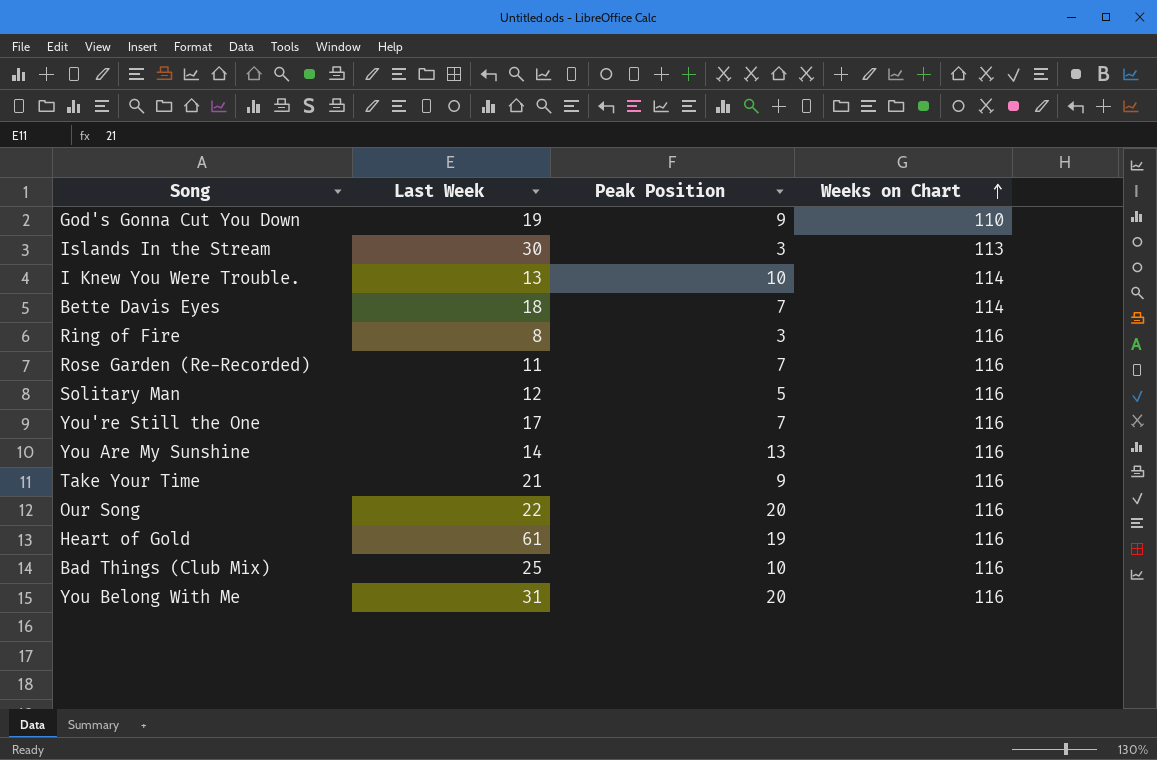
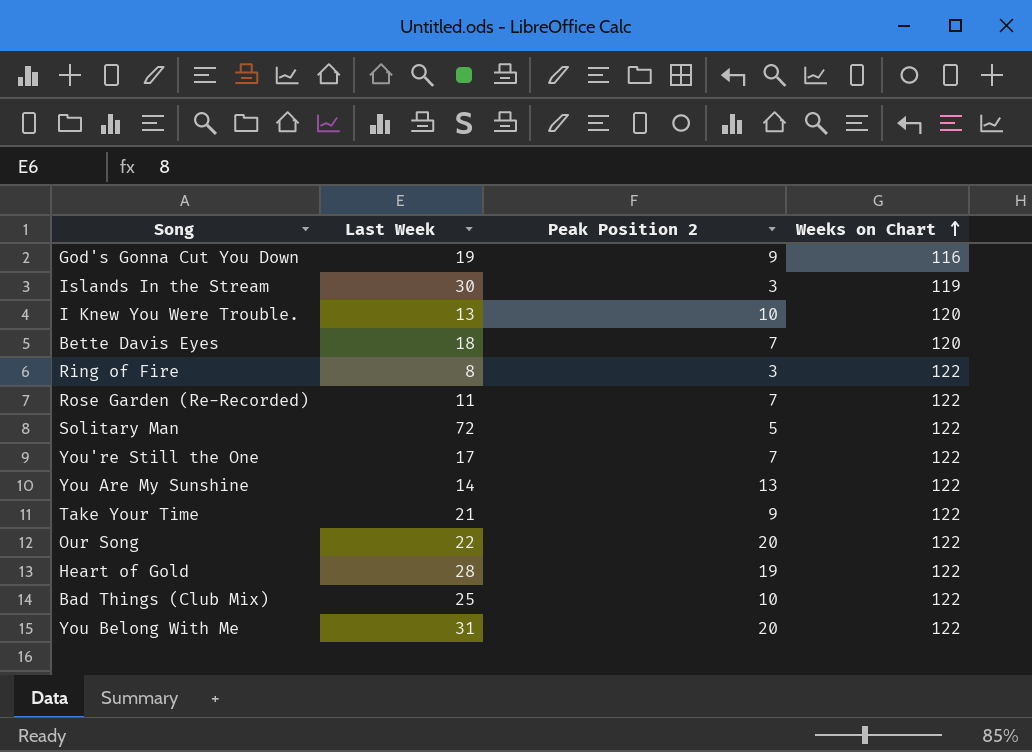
column name: Peak Position -> Peak Position 2
God's Gonna Cut You Down | Weeks on Chart: 110 -> 116
Islands In the Stream | Weeks on Chart: 113 -> 119
I Knew You Were Trouble. | Weeks on Chart: 114 -> 120
Bette Davis Eyes | Weeks on Chart: 114 -> 120
Ring of Fire | Weeks on Chart: 116 -> 122
Rose Garden (Re-Recorded) | Weeks on Chart: 116 -> 122
Solitary Man | Last Week: 12 -> 72
Solitary Man | Weeks on Chart: 116 -> 122
You're Still the One | Weeks on Chart: 116 -> 122
You Are My Sunshine | Weeks on Chart: 116 -> 122
Take Your Time | Weeks on Chart: 116 -> 122
Our Song | Weeks on Chart: 116 -> 122
Heart of Gold | Last Week: 61 -> 28
Heart of Gold | Weeks on Chart: 116 -> 122
Bad Things (Club Mix) | Weeks on Chart: 116 -> 122
You Belong With Me | Weeks on Chart: 116 -> 122

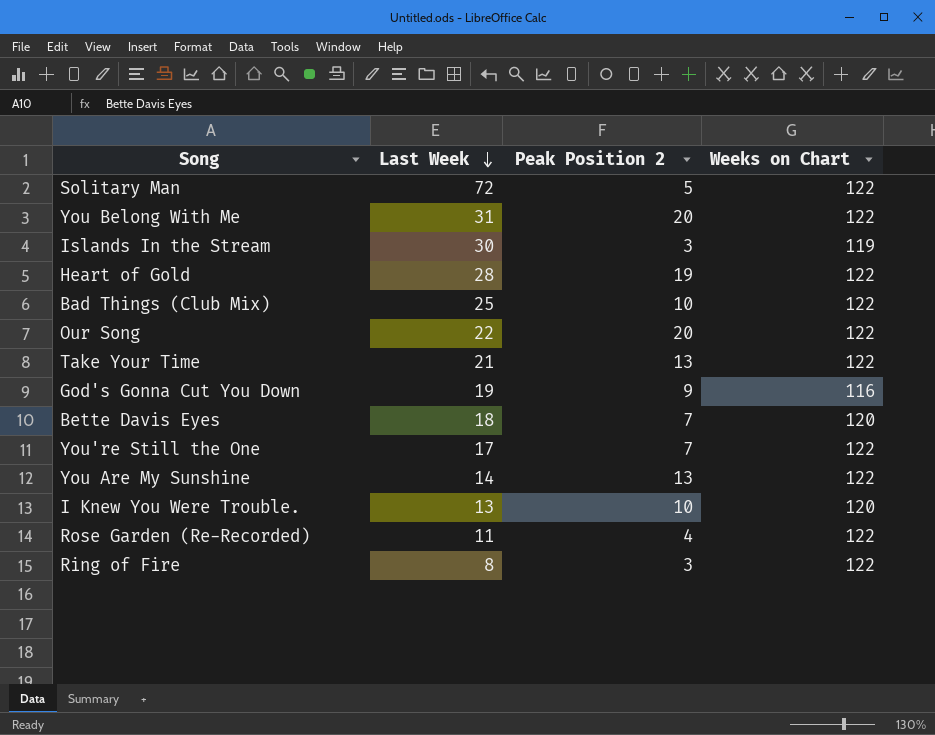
row order: Weeks on Chart ascending -> Last Week descending
Take Your Time | Peak Position 2: 9 -> 13
Rose Garden (Re-Recorded) | Peak Position 2: 7 -> 4

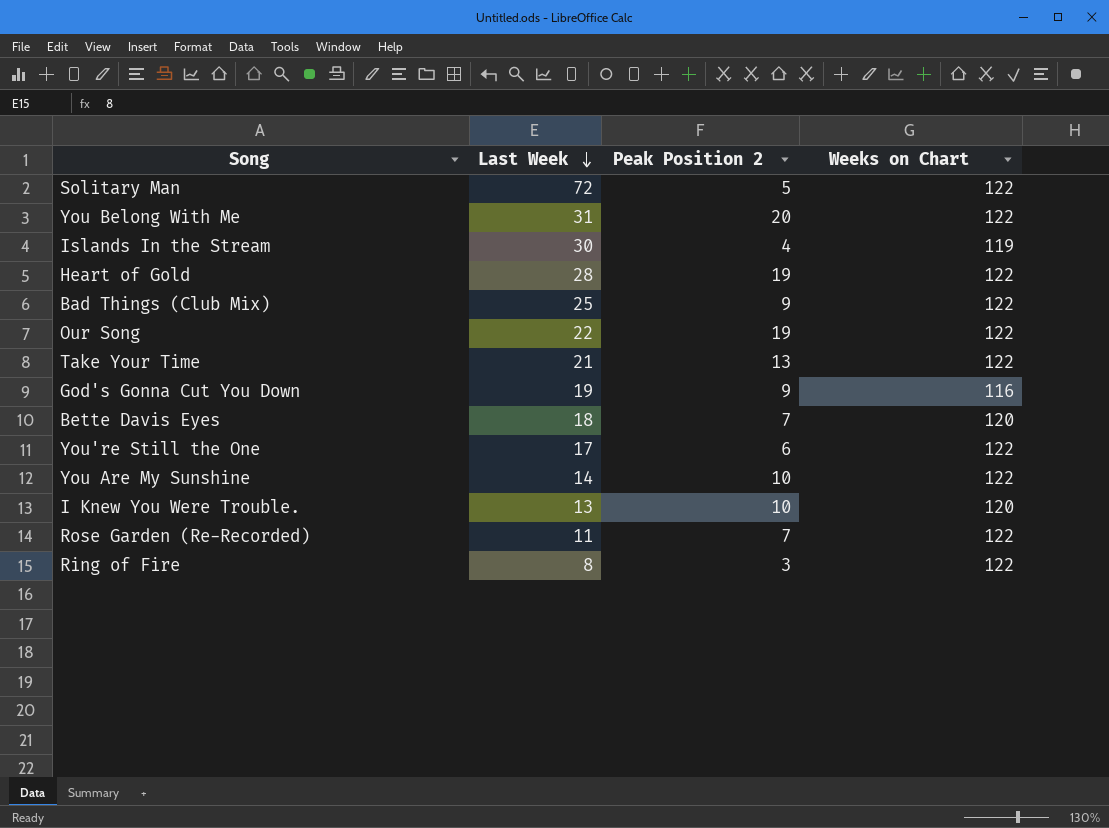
Islands In the Stream | Peak Position 2: 3 -> 4
Bad Things (Club Mix) | Peak Position 2: 10 -> 9
Our Song | Peak Position 2: 20 -> 19
You're Still the One | Peak Position 2: 7 -> 6
You Are My Sunshine | Peak Position 2: 13 -> 10
Rose Garden (Re-Recorded) | Peak Position 2: 4 -> 7

